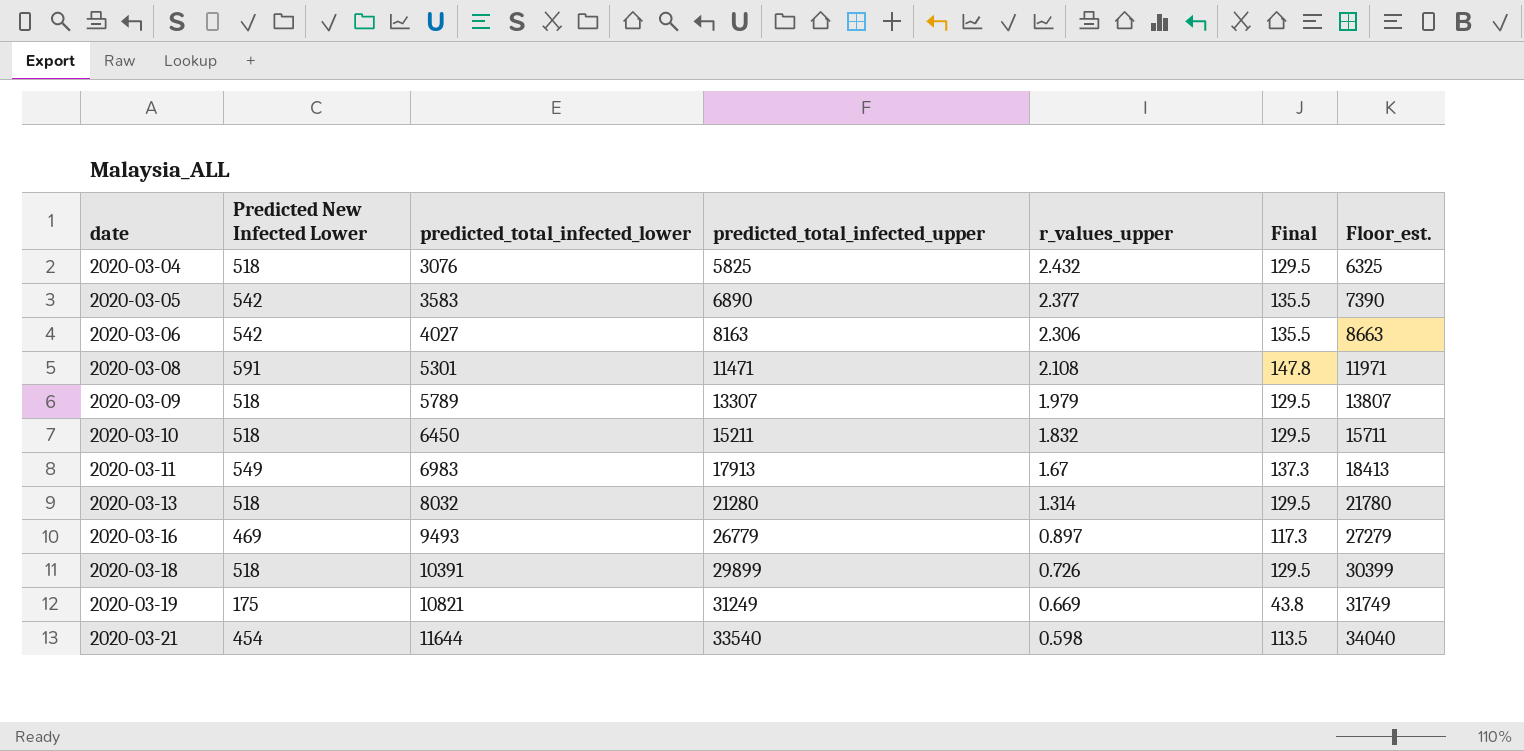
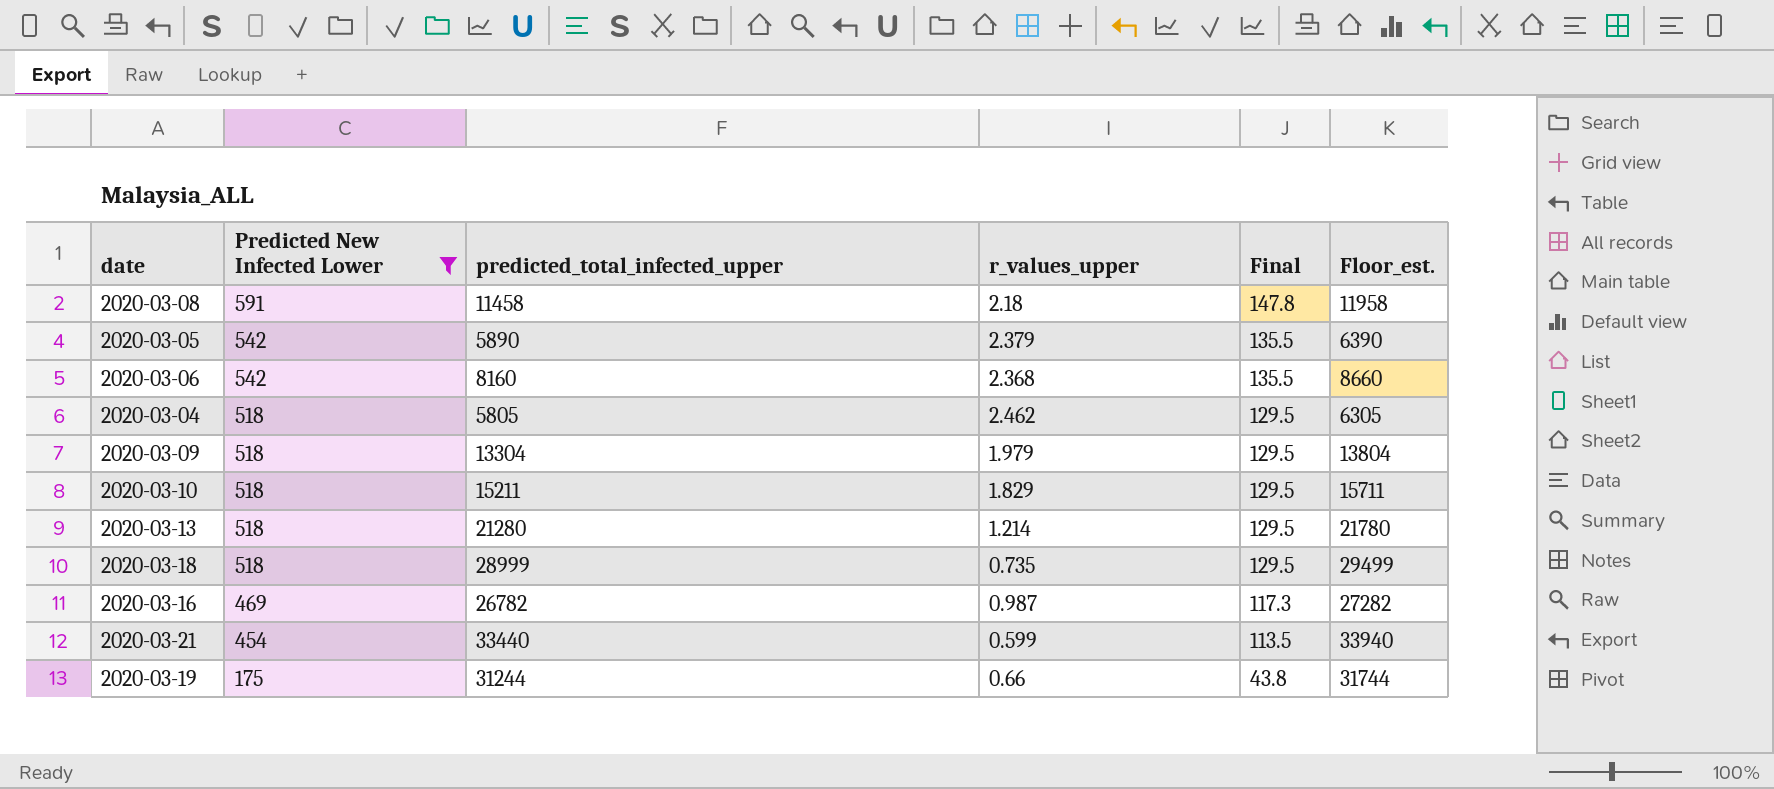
filter: none -> Predicted New Infected Lower != 549
row order: date ascending -> Predicted New Infected Lower descending
column predicted_total_infected_lower | position: 3 -> none
2020-03-08 | predicted_total_infected_upper: 11471 -> 11458
2020-03-08 | r_values_upper: 2.108 -> 2.18
2020-03-08 | Floor_est.: 11971 -> 11958
2020-03-05 | predicted_total_infected_upper: 6890 -> 5890
2020-03-05 | r_values_upper: 2.377 -> 2.379
2020-03-05 | Floor_est.: 7390 -> 6390
2020-03-06 | predicted_total_infected_upper: 8163 -> 8160
2020-03-06 | r_values_upper: 2.306 -> 2.368
2020-03-06 | Floor_est.: 8663 -> 8660
2020-03-04 | predicted_total_infected_upper: 5825 -> 5805
2020-03-04 | r_values_upper: 2.432 -> 2.462
2020-03-04 | Floor_est.: 6325 -> 6305
2020-03-09 | predicted_total_infected_upper: 13307 -> 13304
2020-03-09 | Floor_est.: 13807 -> 13804
2020-03-10 | r_values_upper: 1.832 -> 1.829
2020-03-13 | r_values_upper: 1.314 -> 1.214
2020-03-18 | predicted_total_infected_upper: 29899 -> 28999
2020-03-18 | r_values_upper: 0.726 -> 0.735
2020-03-18 | Floor_est.: 30399 -> 29499
2020-03-16 | predicted_total_infected_upper: 26779 -> 26782
2020-03-16 | r_values_upper: 0.897 -> 0.987
2020-03-16 | Floor_est.: 27279 -> 27282
2020-03-21 | predicted_total_infected_upper: 33540 -> 33440
2020-03-21 | r_values_upper: 0.598 -> 0.599
2020-03-21 | Floor_est.: 34040 -> 33940
2020-03-19 | predicted_total_infected_upper: 31249 -> 31244
2020-03-19 | r_values_upper: 0.669 -> 0.66
2020-03-19 | Floor_est.: 31749 -> 31744

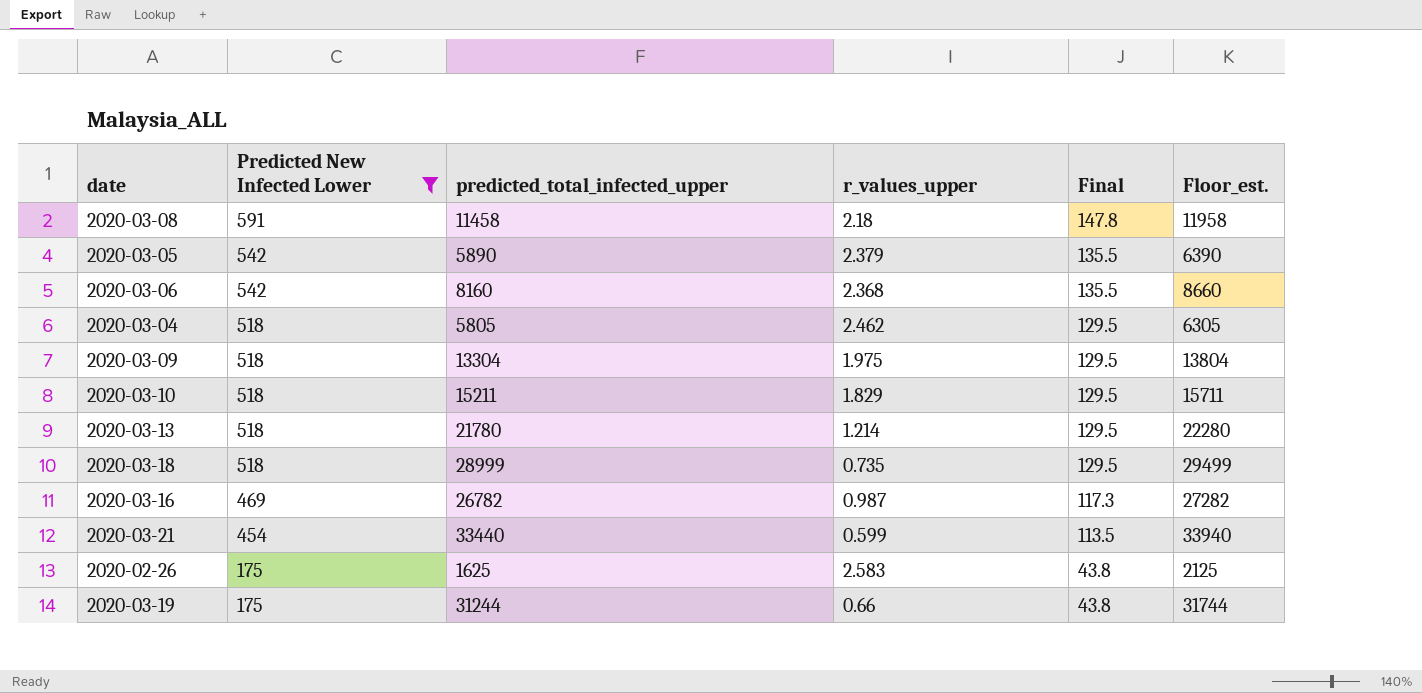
2020-03-09 | r_values_upper: 1.979 -> 1.975
2020-03-13 | predicted_total_infected_upper: 21280 -> 21780
2020-03-13 | Floor_est.: 21780 -> 22280
row 2020-02-26: none -> 175 | 1625 | 2.583 | 43.8 | 2125

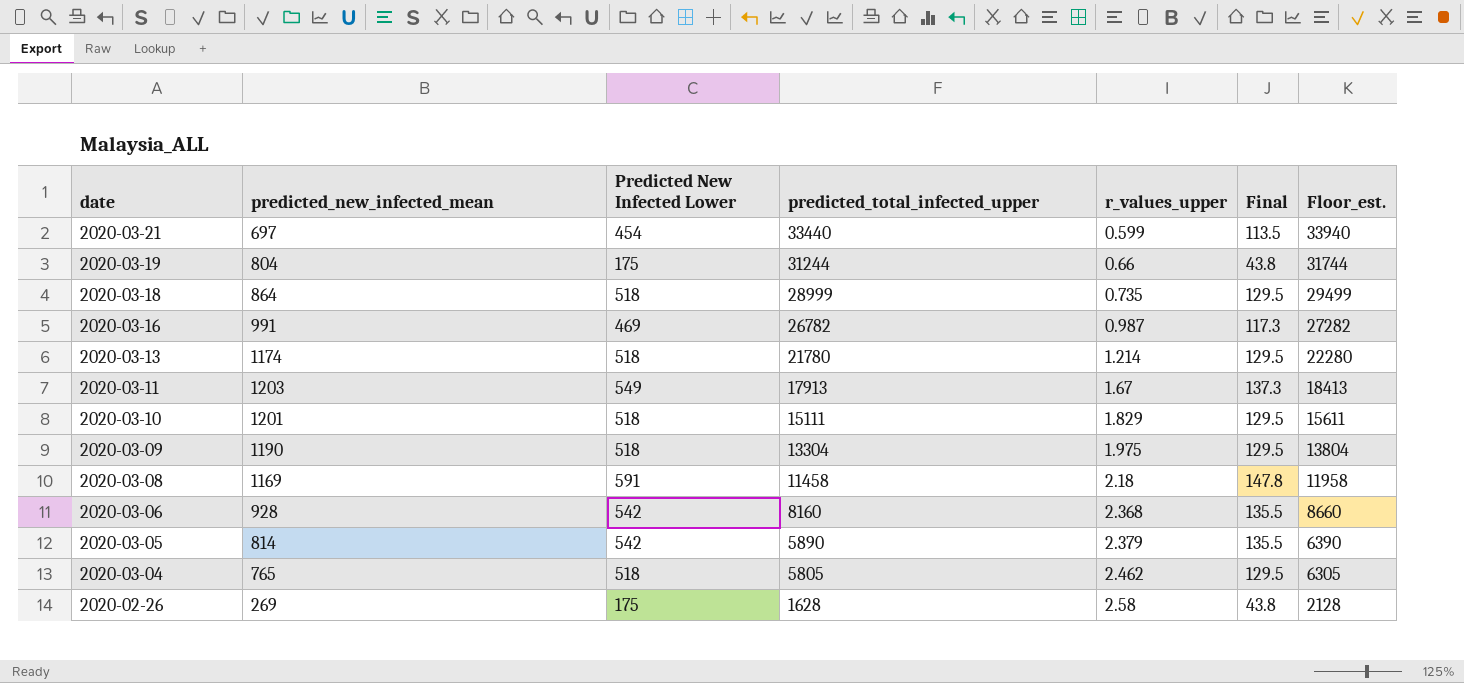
filter: Predicted New Infected Lower != 549 -> none
row order: Predicted New Infected Lower descending -> date descending
column predicted_new_infected_mean | position: none -> 2
2020-03-10 | predicted_total_infected_upper: 15211 -> 15111
2020-03-10 | Floor_est.: 15711 -> 15611
2020-02-26 | predicted_total_infected_upper: 1625 -> 1628
2020-02-26 | r_values_upper: 2.583 -> 2.58
2020-02-26 | Floor_est.: 2125 -> 2128

